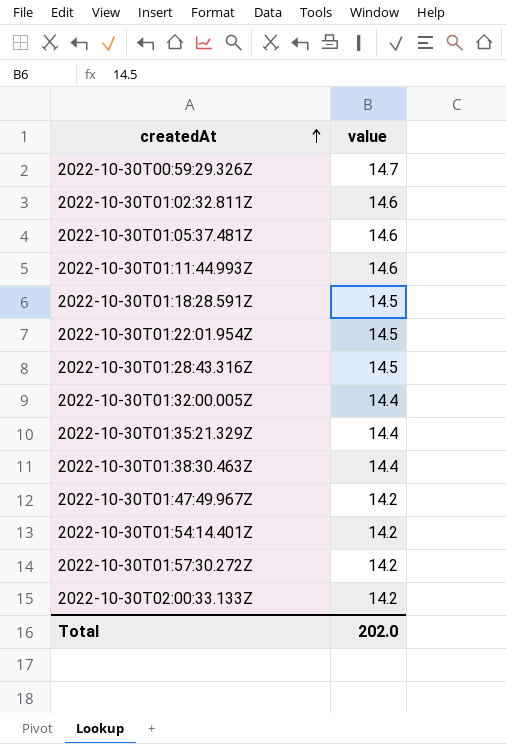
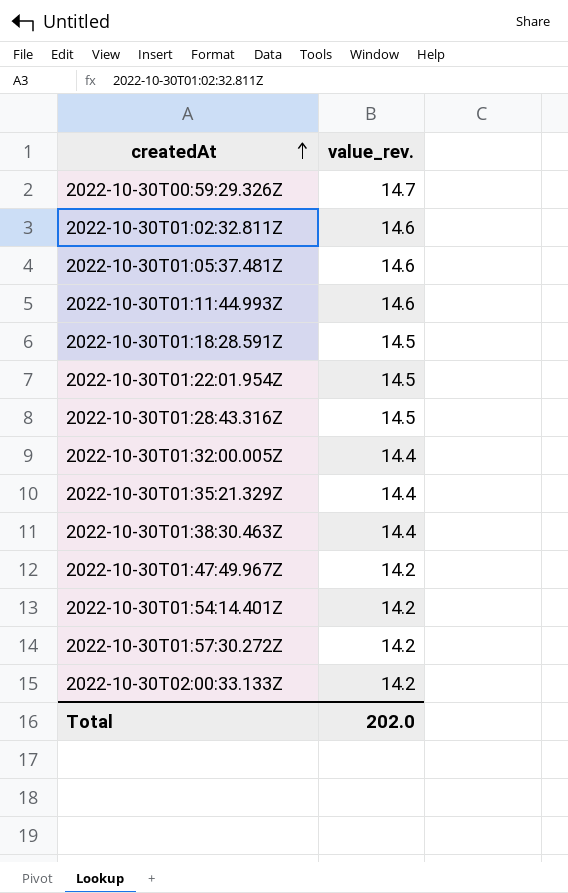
column name: value -> value_rev.

